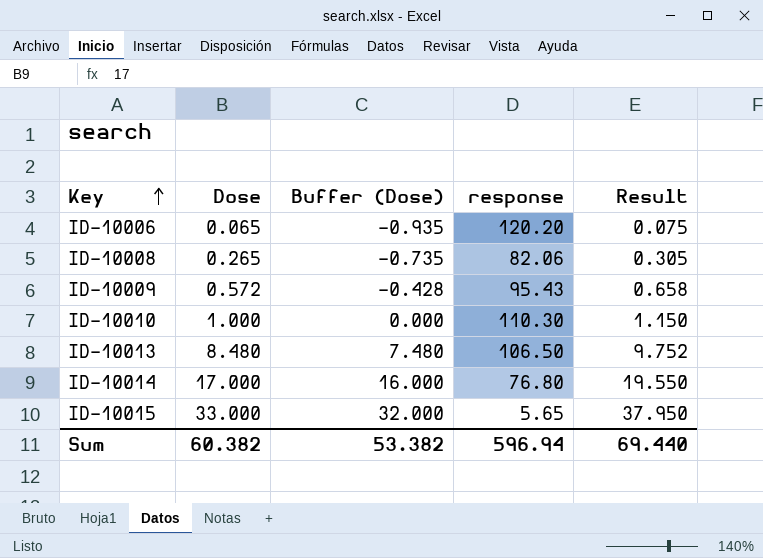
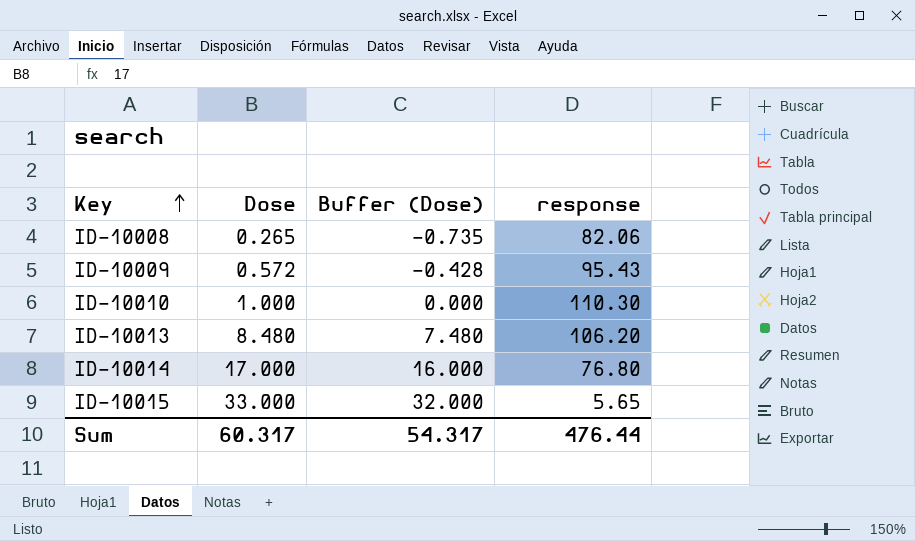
column Result | formula: [Dose] * 1.15 -> none
row ID-10006: 0.065 | -0.935 | 120.20 | 0.075 -> none
ID-10013 | response: 106.50 -> 106.20
Sum | Dose: 60.382 -> 60.317
Sum | Buffer (Dose): 53.382 -> 54.317
Sum | response: 596.94 -> 476.44

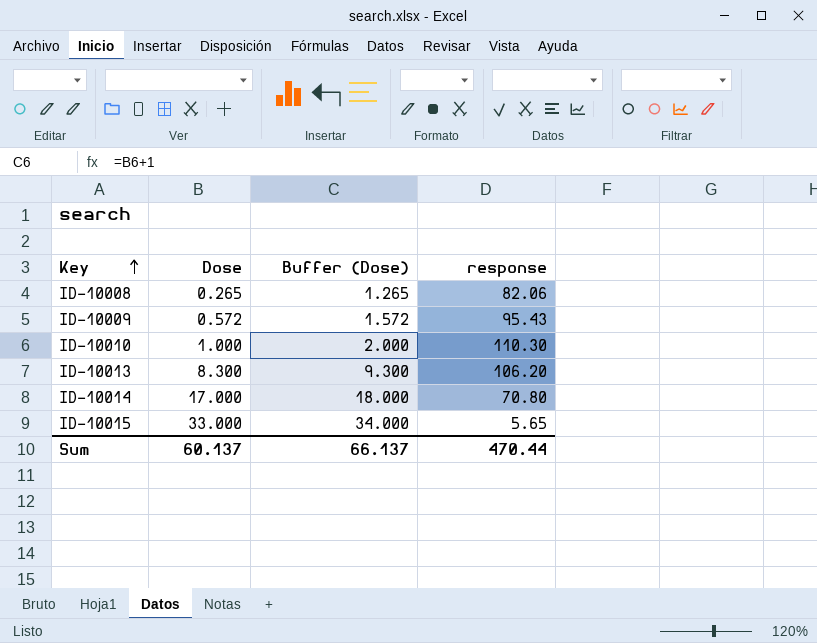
column Buffer (Dose) | formula: [Dose] - 1 -> [Dose] + 1
ID-10013 | Dose: 8.480 -> 8.300
ID-10014 | response: 76.80 -> 70.80
Sum | Dose: 60.317 -> 60.137
Sum | Buffer (Dose): 54.317 -> 66.137
Sum | response: 476.44 -> 470.44

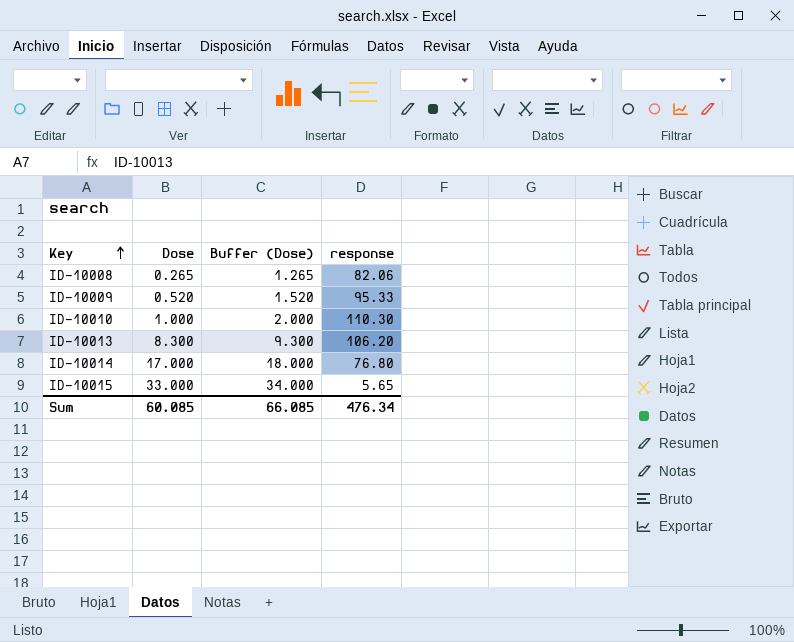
ID-10009 | Dose: 0.572 -> 0.520
ID-10009 | Buffer (Dose): 1.572 -> 1.520
ID-10009 | response: 95.43 -> 95.33
ID-10014 | response: 70.80 -> 76.80
Sum | Dose: 60.137 -> 60.085
Sum | Buffer (Dose): 66.137 -> 66.085
Sum | response: 470.44 -> 476.34

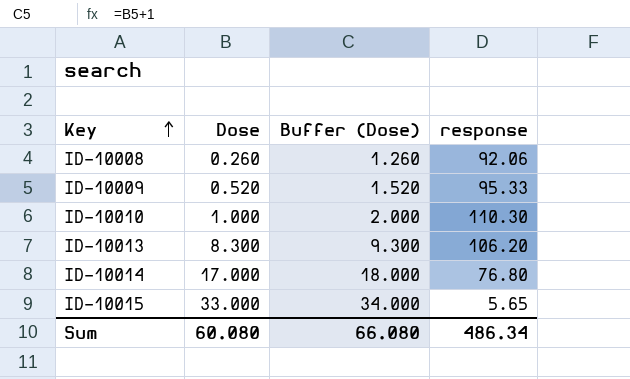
ID-10008 | Dose: 0.265 -> 0.260
ID-10008 | Buffer (Dose): 1.265 -> 1.260
ID-10008 | response: 82.06 -> 92.06
Sum | Dose: 60.085 -> 60.080
Sum | Buffer (Dose): 66.085 -> 66.080
Sum | response: 476.34 -> 486.34

